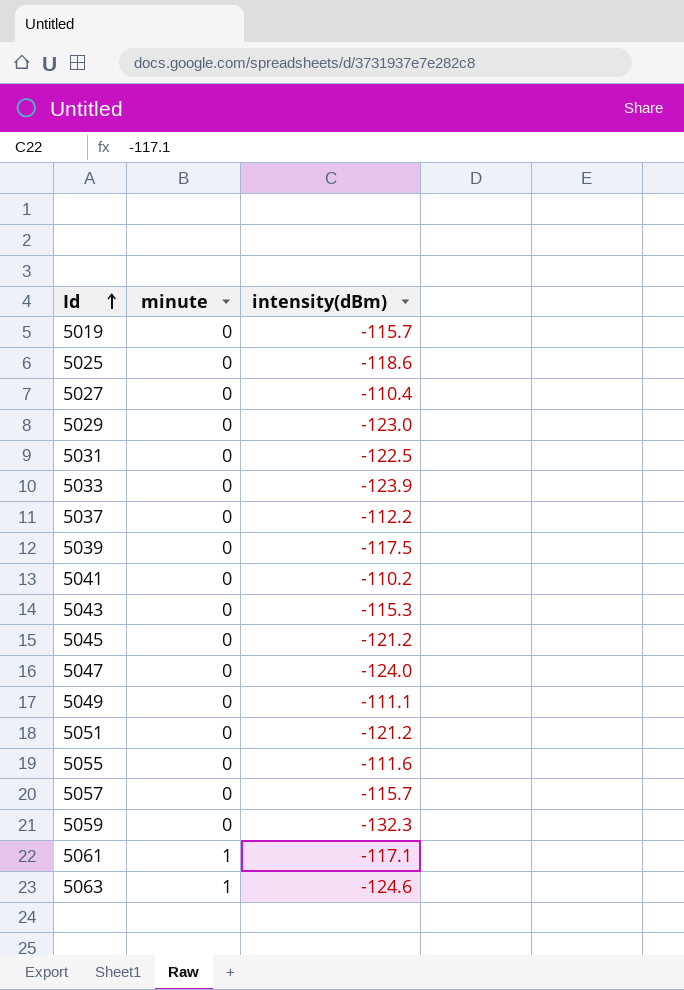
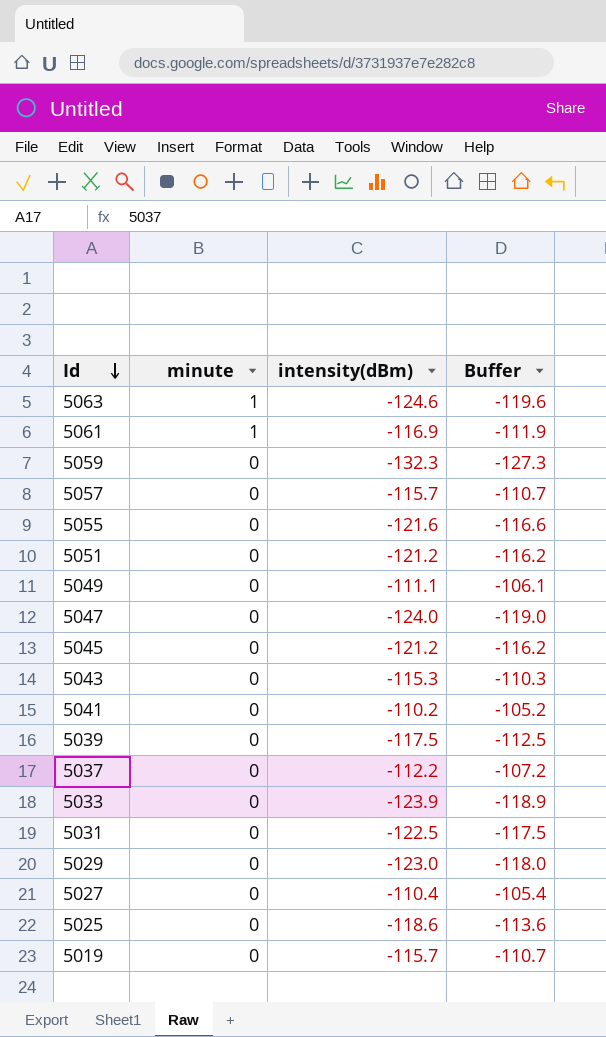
row order: Id ascending -> Id descending
column Buffer | formula: none -> [intensity(dBm)] + 5
5061 | intensity(dBm): -117.1 -> -116.9
5055 | intensity(dBm): -111.6 -> -121.6

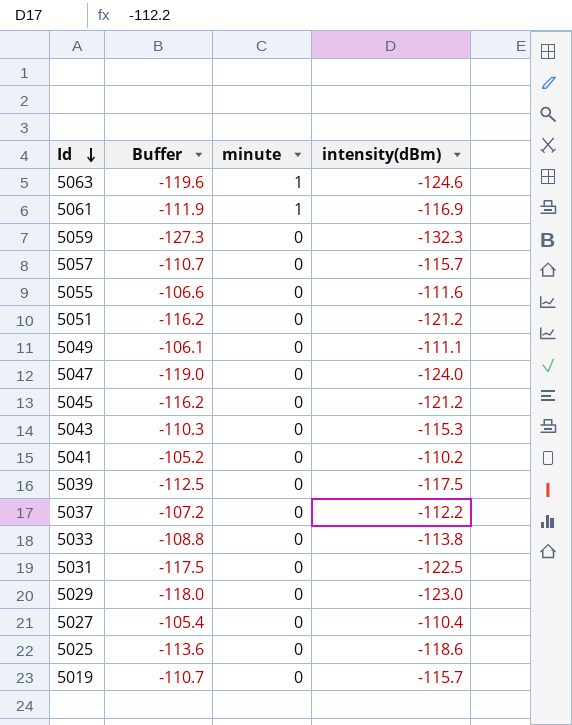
column Buffer | position: 4 -> 2
5055 | Buffer: -116.6 -> -106.6
5055 | intensity(dBm): -121.6 -> -111.6
5033 | Buffer: -118.9 -> -108.8
5033 | intensity(dBm): -123.9 -> -113.8

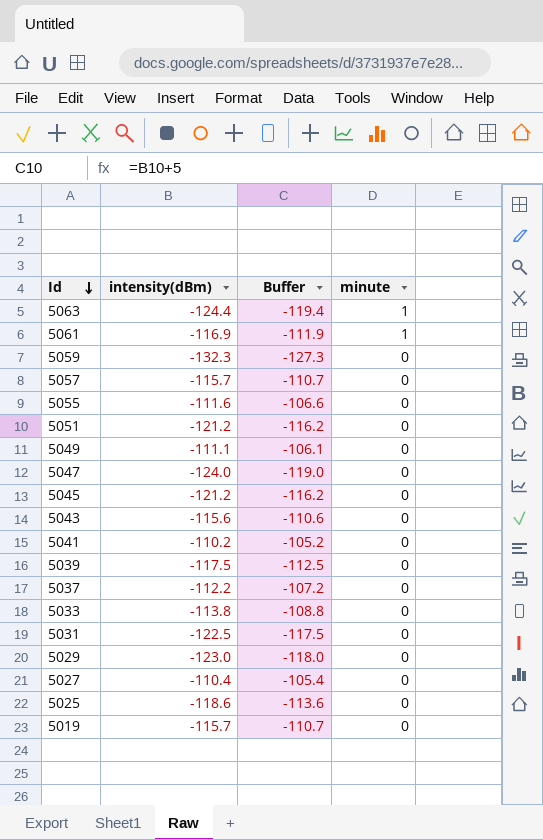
column intensity(dBm) | position: 4 -> 2
5063 | intensity(dBm): -124.6 -> -124.4
5063 | Buffer: -119.6 -> -119.4
5043 | intensity(dBm): -115.3 -> -115.6
5043 | Buffer: -110.3 -> -110.6

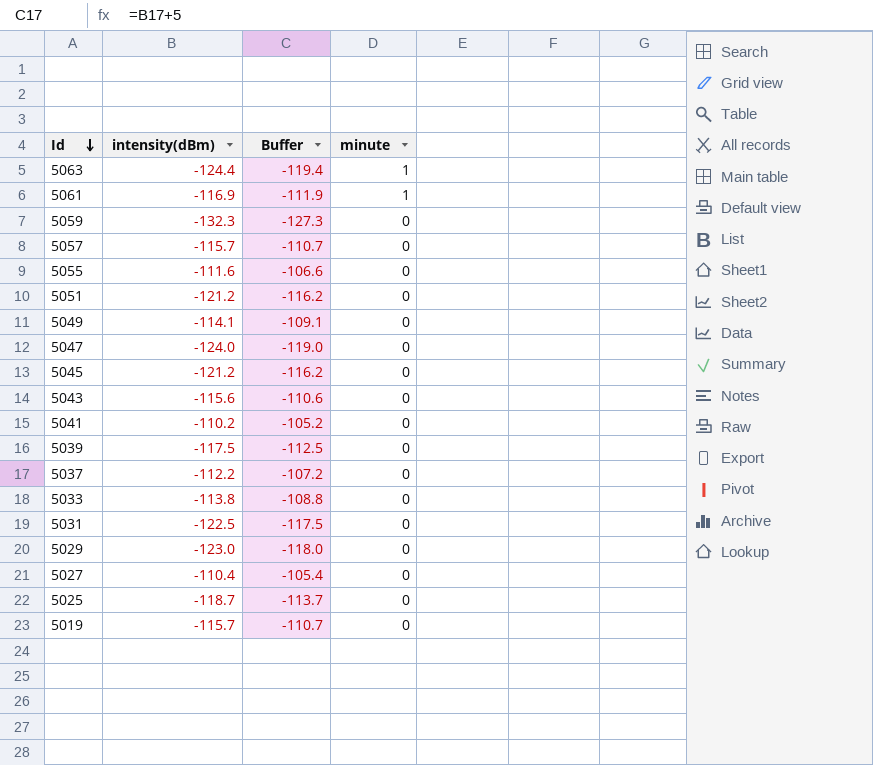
5049 | intensity(dBm): -111.1 -> -114.1
5049 | Buffer: -106.1 -> -109.1
5025 | intensity(dBm): -118.6 -> -118.7
5025 | Buffer: -113.6 -> -113.7

